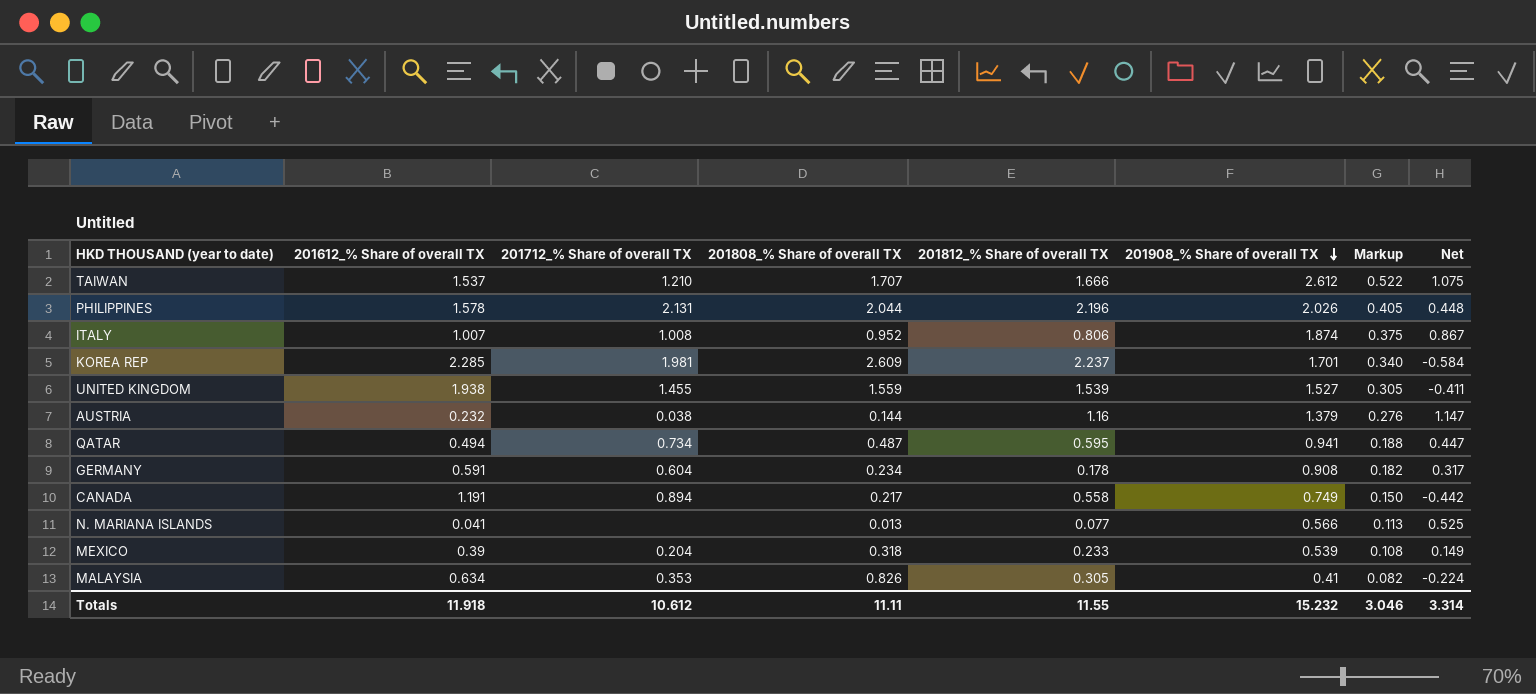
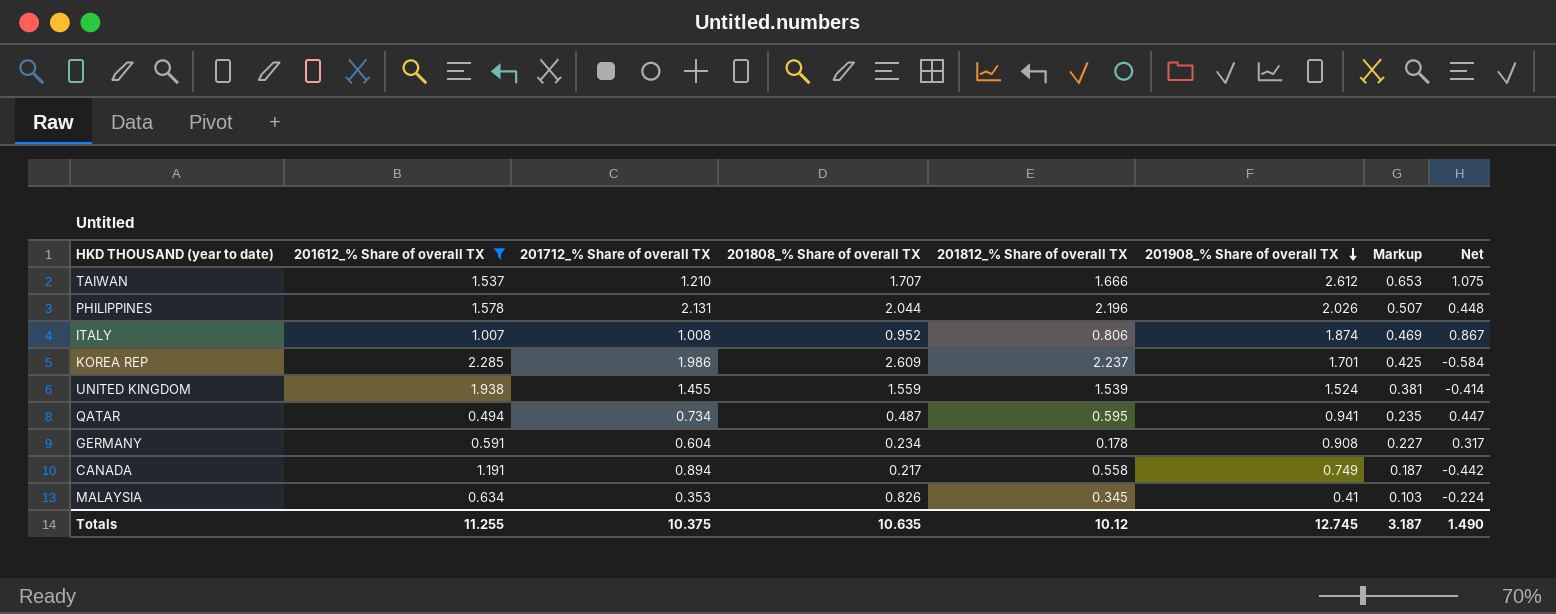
filter: none -> 201612_% Share of overall TX >= 0.494
column Markup | formula: [201908_% Share of overall TX] * 0.2 -> [201908_% Share of overall TX] * 0.25
KOREA REP | 201712_% Share of overall TX: 1.981 -> 1.986
UNITED KINGDOM | 201908_% Share of overall TX: 1.527 -> 1.524
UNITED KINGDOM | Net: -0.411 -> -0.414
MALAYSIA | 201812_% Share of overall TX: 0.305 -> 0.345
Totals | 201612_% Share of overall TX: 11.918 -> 11.255
Totals | 201712_% Share of overall TX: 10.612 -> 10.375
Totals | 201808_% Share of overall TX: 11.11 -> 10.635
Totals | 201812_% Share of overall TX: 11.55 -> 10.12
Totals | 201908_% Share of overall TX: 15.232 -> 12.745
Totals | Markup: 3.046 -> 3.187
Totals | Net: 3.314 -> 1.490

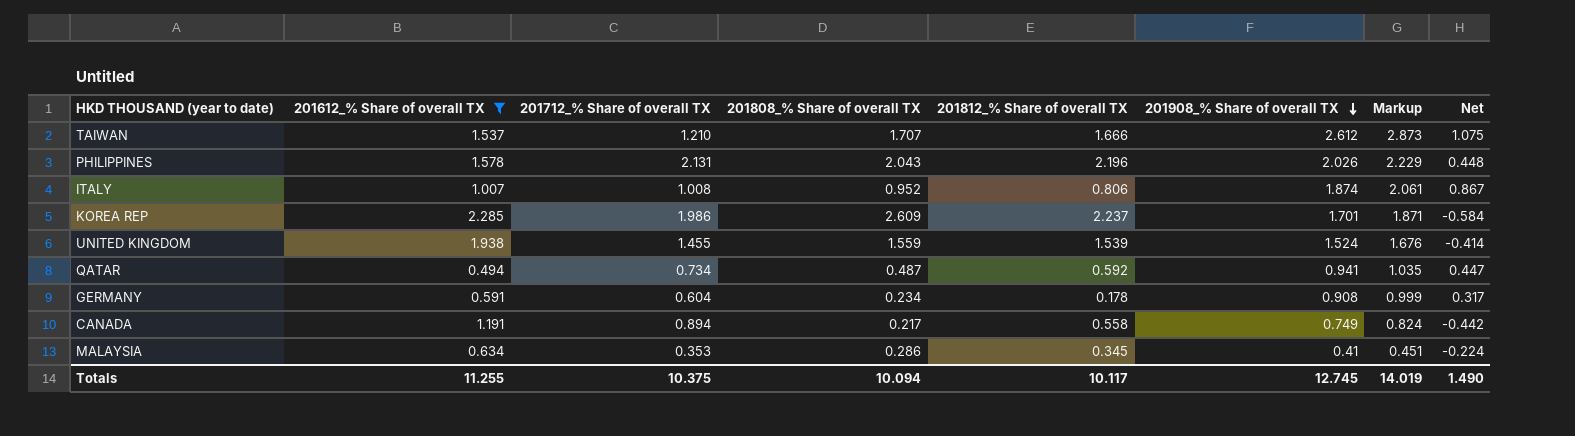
column Markup | formula: [201908_% Share of overall TX] * 0.25 -> [201908_% Share of overall TX] * 1.1
PHILIPPINES | 201808_% Share of overall TX: 2.044 -> 2.043
QATAR | 201812_% Share of overall TX: 0.595 -> 0.592
MALAYSIA | 201808_% Share of overall TX: 0.826 -> 0.286
Totals | 201808_% Share of overall TX: 10.635 -> 10.094
Totals | 201812_% Share of overall TX: 10.12 -> 10.117
Totals | Markup: 3.187 -> 14.019

